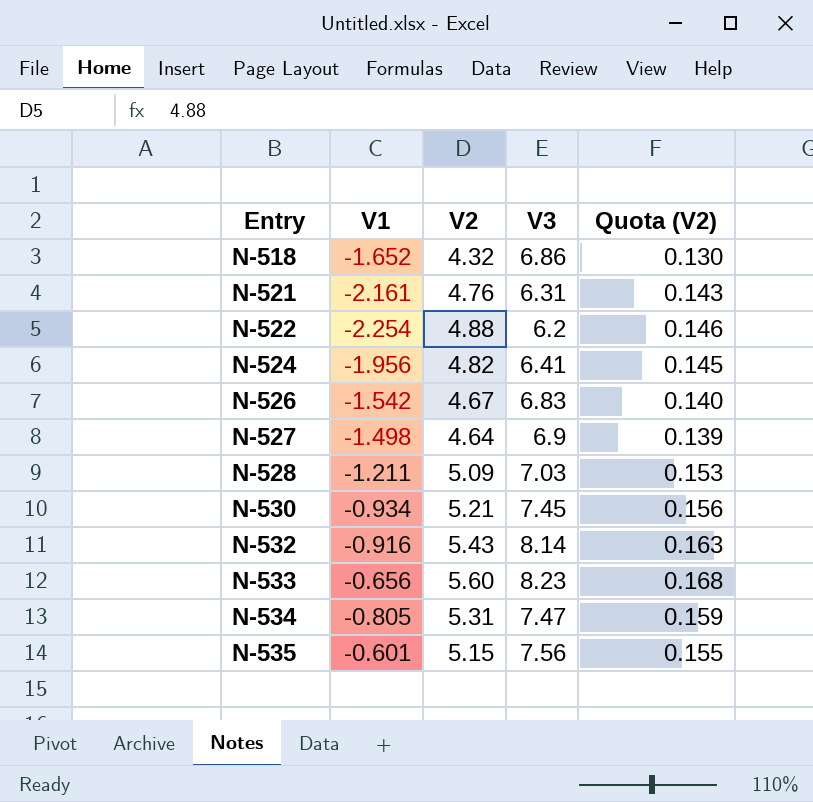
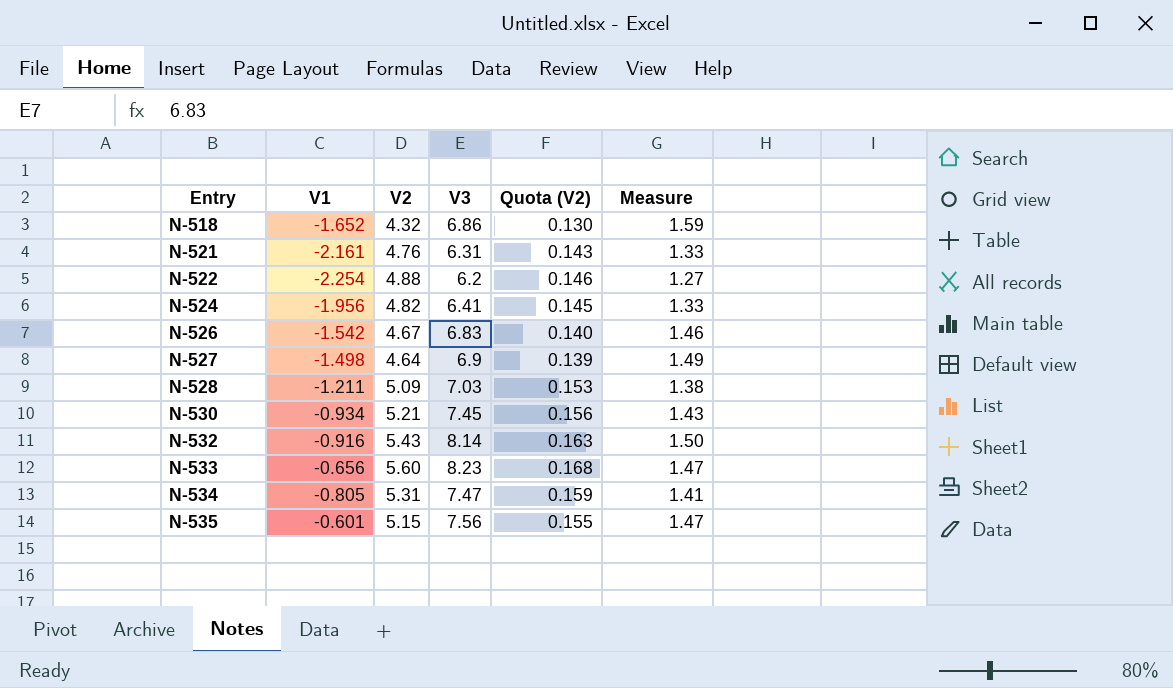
column Measure | formula: none -> [V3] / [V2]

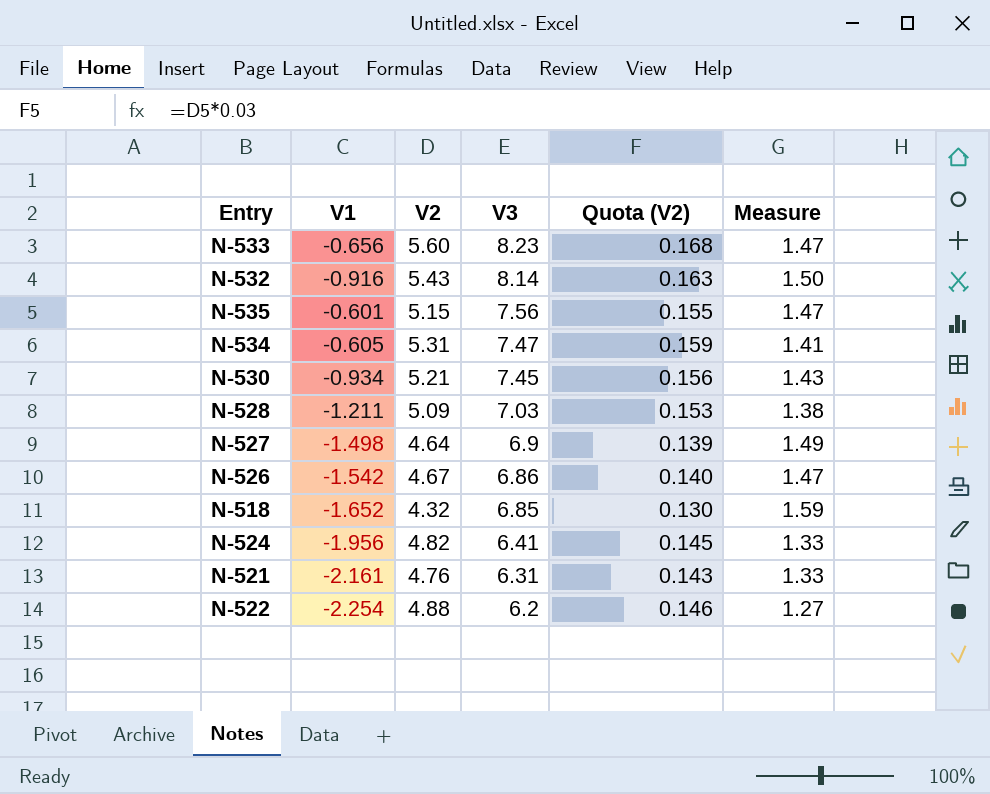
row order: Entry ascending -> V3 descending
N-534 | V1: -0.805 -> -0.605
N-526 | V3: 6.83 -> 6.86
N-526 | Measure: 1.46 -> 1.47
N-518 | V3: 6.86 -> 6.85

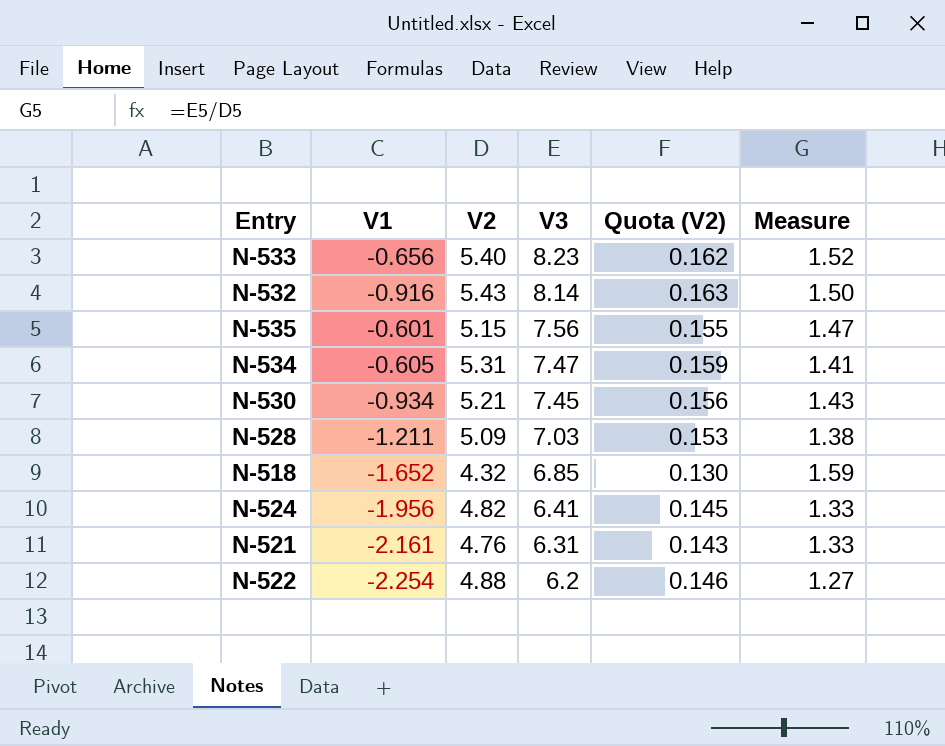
row N-527: -1.498 | 4.64 | 6.9 | 0.139 | 1.49 -> none
row N-526: -1.542 | 4.67 | 6.86 | 0.140 | 1.47 -> none
N-533 | V2: 5.60 -> 5.40
N-533 | Quota (V2): 0.168 -> 0.162
N-533 | Measure: 1.47 -> 1.52

